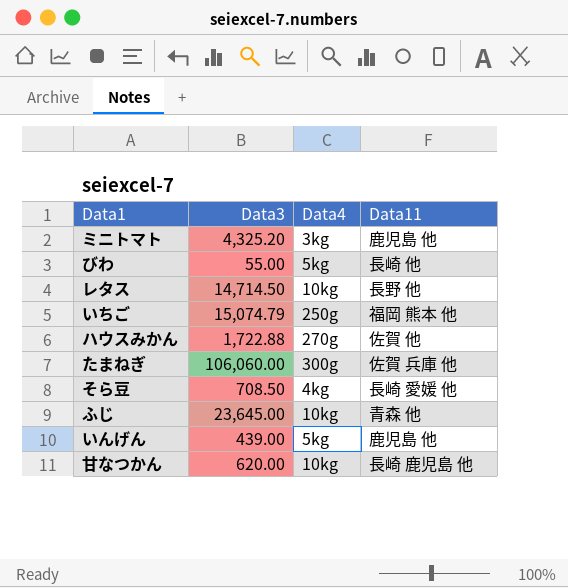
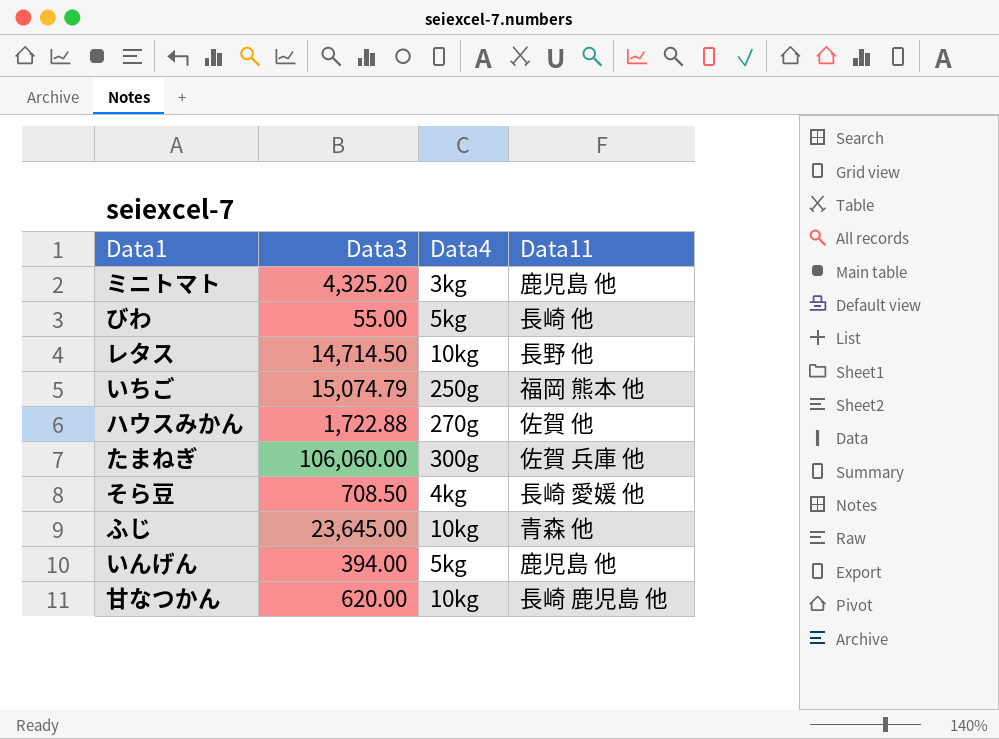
いんげん | Data3: 439.00 -> 394.00

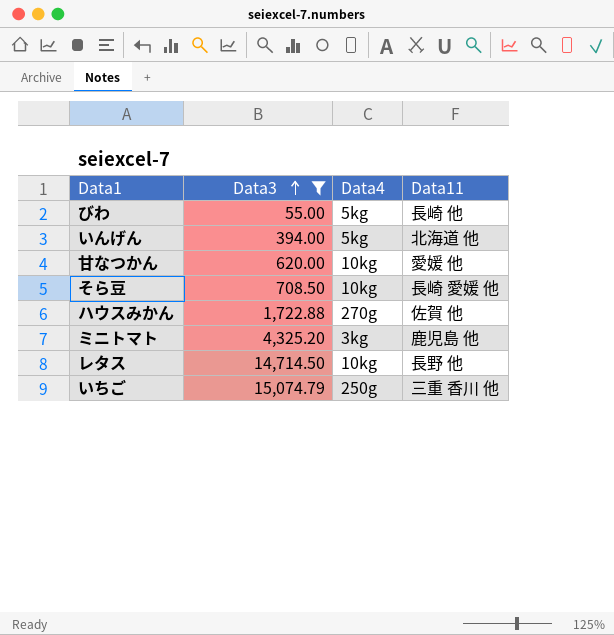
filter: none -> Data3 <= 15,074.79
row order: none -> Data3 ascending
いんげん | Data11: 鹿児島 他 -> 北海道 他
甘なつかん | Data11: 長崎 鹿児島 他 -> 愛媛 他
そら豆 | Data4: 4kg -> 10kg
いちご | Data11: 福岡 熊本 他 -> 三重 香川 他

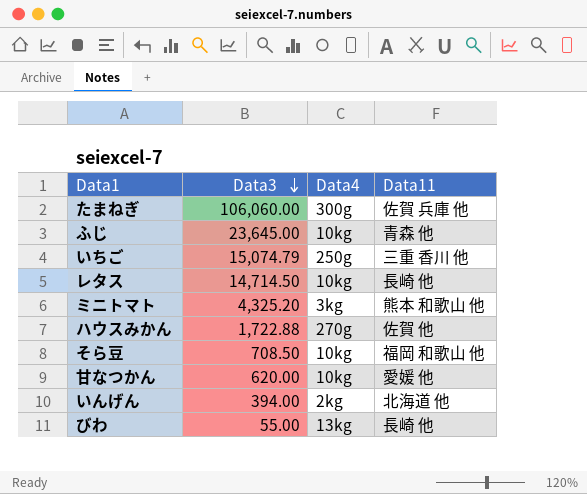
filter: Data3 <= 15,074.79 -> none
row order: Data3 ascending -> Data3 descending
レタス | Data11: 長野 他 -> 長崎 他
ミニトマト | Data11: 鹿児島 他 -> 熊本 和歌山 他
そら豆 | Data11: 長崎 愛媛 他 -> 福岡 和歌山 他
いんげん | Data4: 5kg -> 2kg
びわ | Data4: 5kg -> 13kg

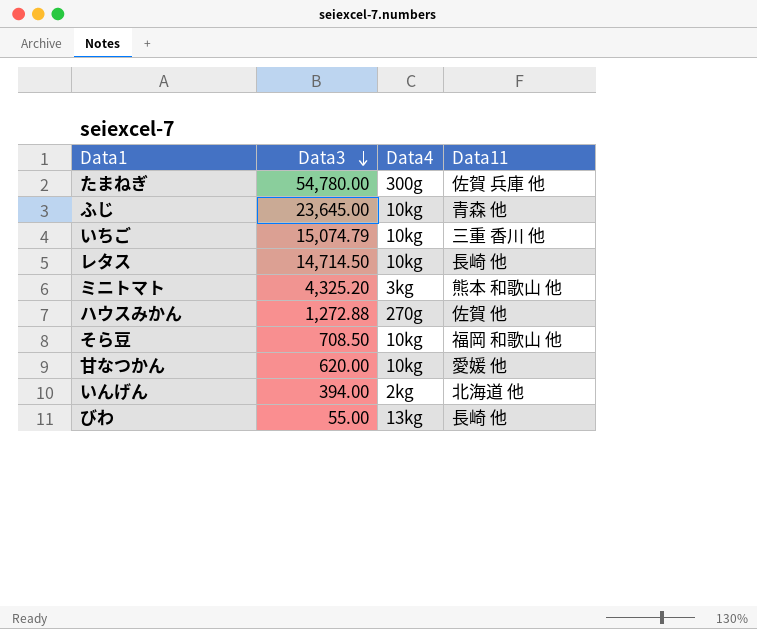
たまねぎ | Data3: 106,060.00 -> 54,780.00
いちご | Data4: 250g -> 10kg
ハウスみかん | Data3: 1,722.88 -> 1,272.88

